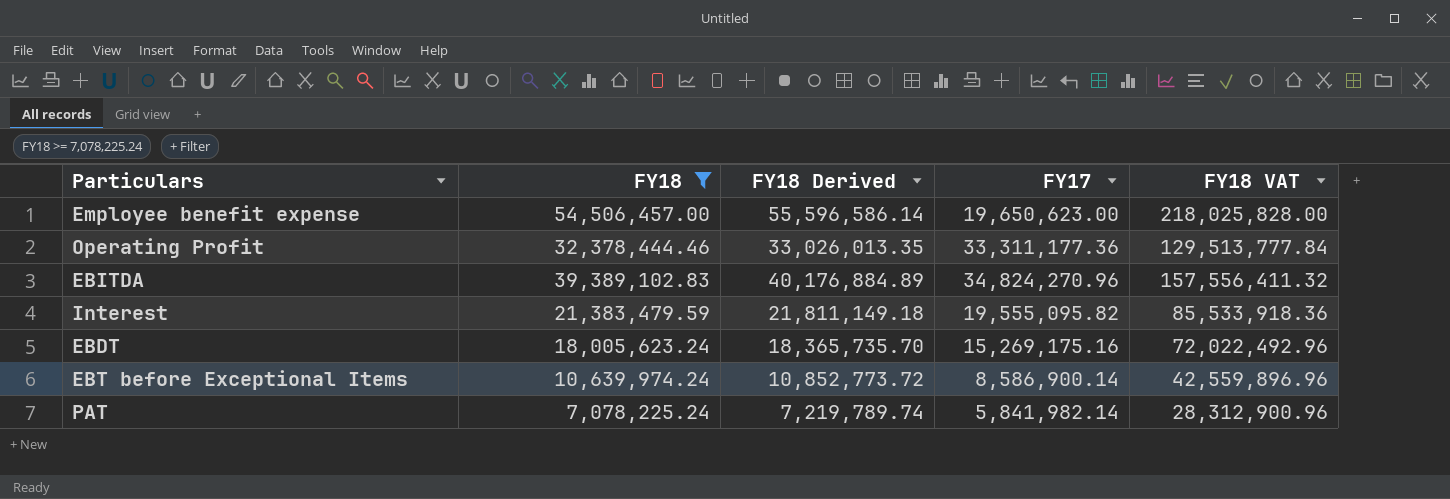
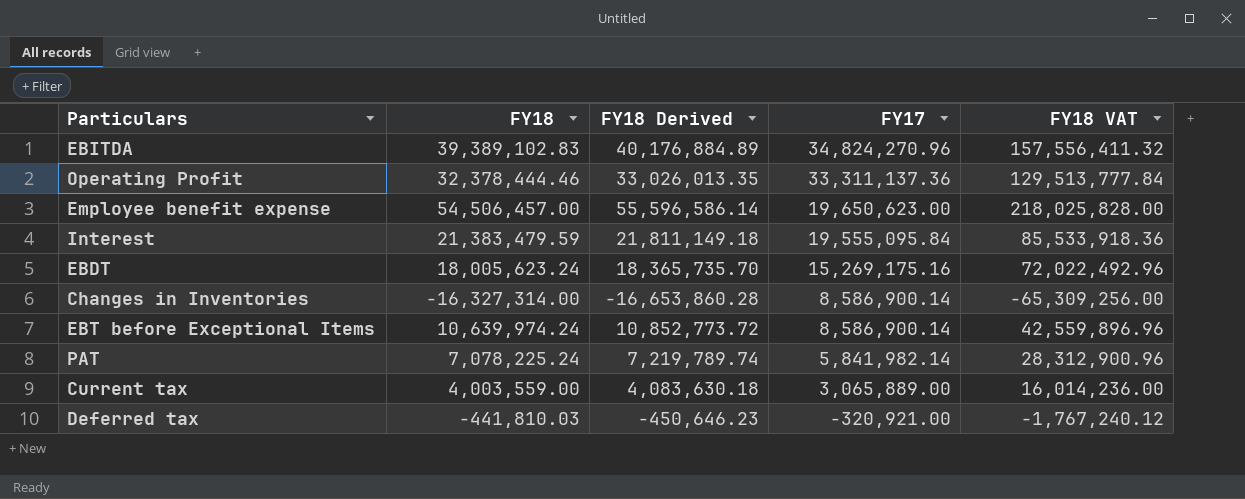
filter: FY18 >= 7,078,225.24 -> none
row order: none -> FY17 descending
Operating Profit | FY17: 33,311,177.36 -> 33,311,137.36
Interest | FY17: 19,555,095.82 -> 19,555,095.84

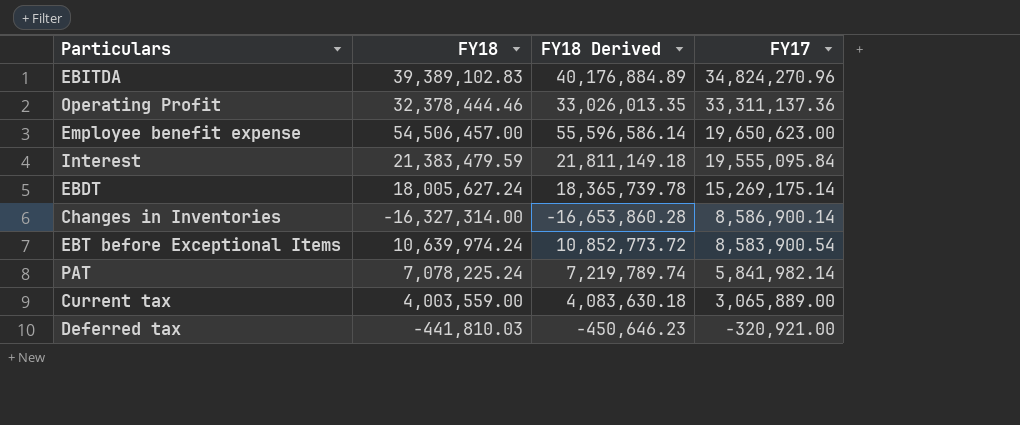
column FY18 VAT | formula: [FY18] * 4 -> none
EBDT | FY18: 18,005,623.24 -> 18,005,627.24
EBDT | FY18 Derived: 18,365,735.70 -> 18,365,739.78
EBDT | FY17: 15,269,175.16 -> 15,269,175.14
EBT before Exceptional Items | FY17: 8,586,900.14 -> 8,583,900.54

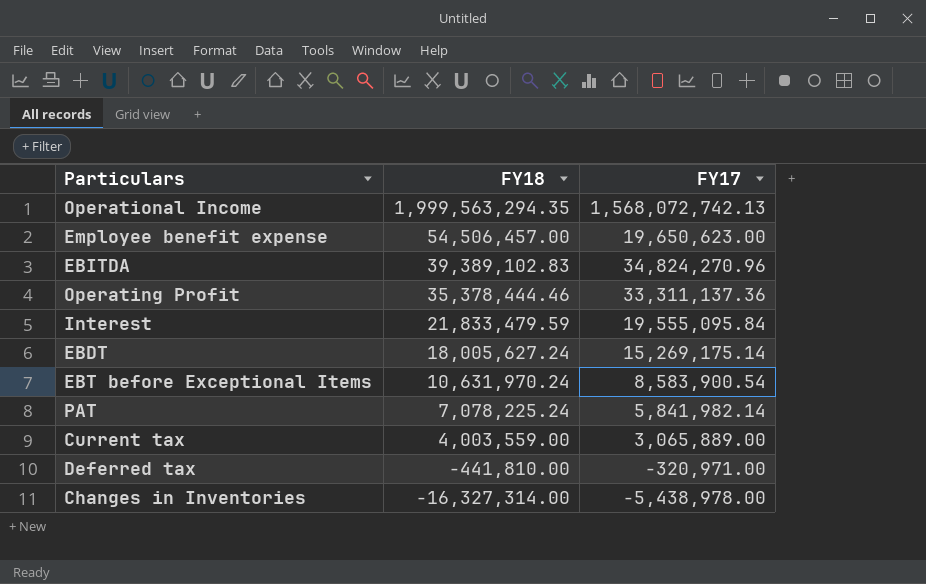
row order: FY17 descending -> FY18 descending
column FY18 Derived | formula: [FY18] * 1.02 -> none
row Operational Income: none -> 1,999,563,294.35 | 1,568,072,742.13
Operating Profit | FY18: 32,378,444.46 -> 35,378,444.46
Interest | FY18: 21,383,479.59 -> 21,833,479.59
EBT before Exceptional Items | FY18: 10,639,974.24 -> 10,631,970.24
Deferred tax | FY18: -441,810.03 -> -441,810.00
Deferred tax | FY17: -320,921.00 -> -320,971.00
Changes in Inventories | FY17: 8,586,900.14 -> -5,438,978.00

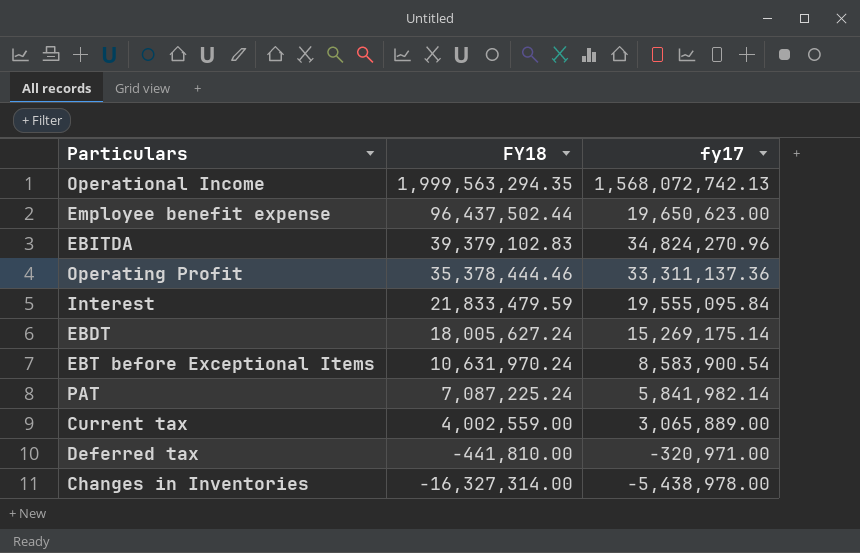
column name: FY17 -> fy17
Employee benefit expense | FY18: 54,506,457.00 -> 96,437,502.44
EBITDA | FY18: 39,389,102.83 -> 39,379,102.83
PAT | FY18: 7,078,225.24 -> 7,087,225.24
Current tax | FY18: 4,003,559.00 -> 4,002,559.00

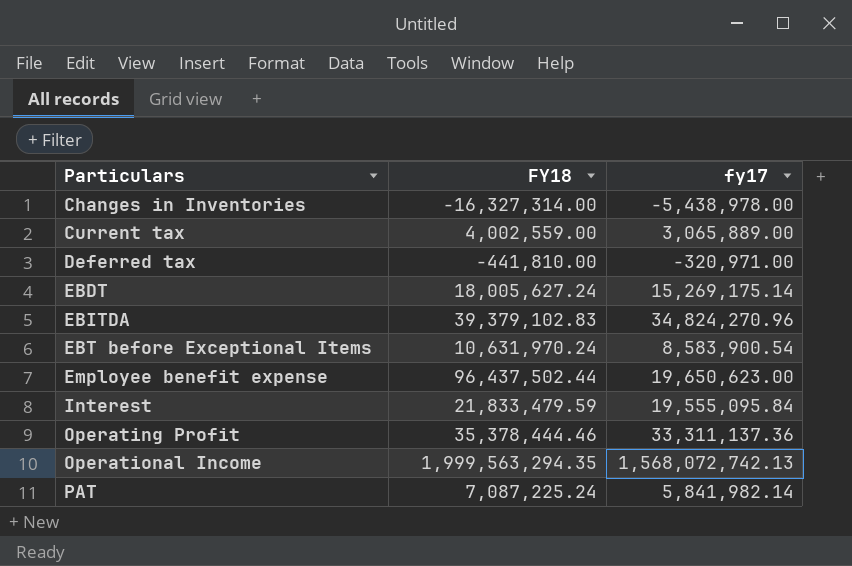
row order: FY18 descending -> Particulars ascending

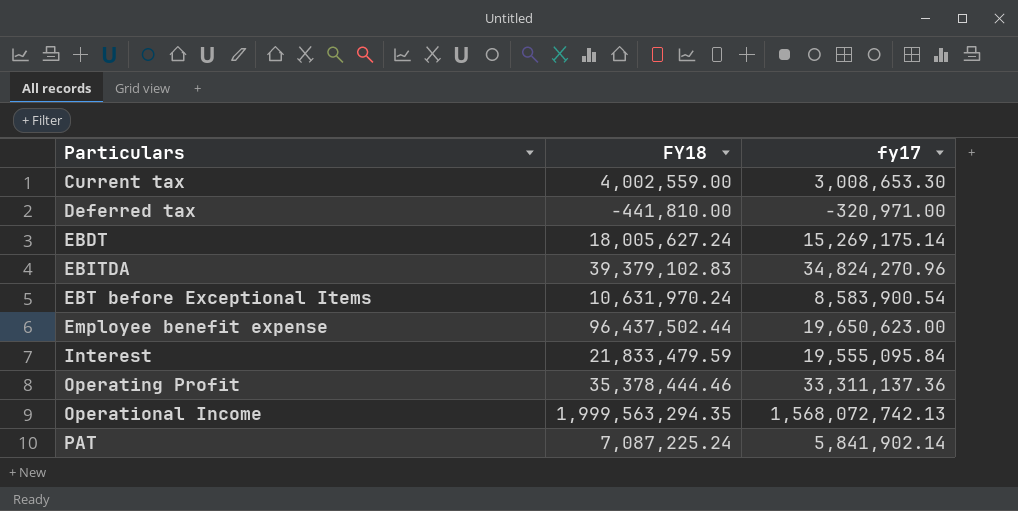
row Changes in Inventories: -16,327,314.00 | -5,438,978.00 -> none
Current tax | fy17: 3,065,889.00 -> 3,008,653.30
PAT | fy17: 5,841,982.14 -> 5,841,902.14

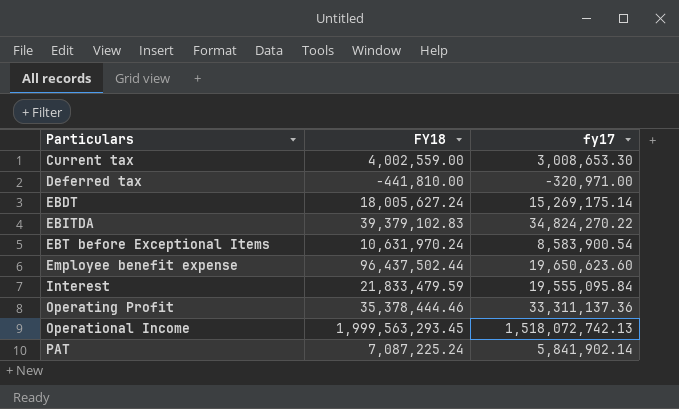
EBITDA | fy17: 34,824,270.96 -> 34,824,270.22
Employee benefit expense | fy17: 19,650,623.00 -> 19,650,623.60
Operational Income | FY18: 1,999,563,294.35 -> 1,999,563,293.45
Operational Income | fy17: 1,568,072,742.13 -> 1,518,072,742.13

